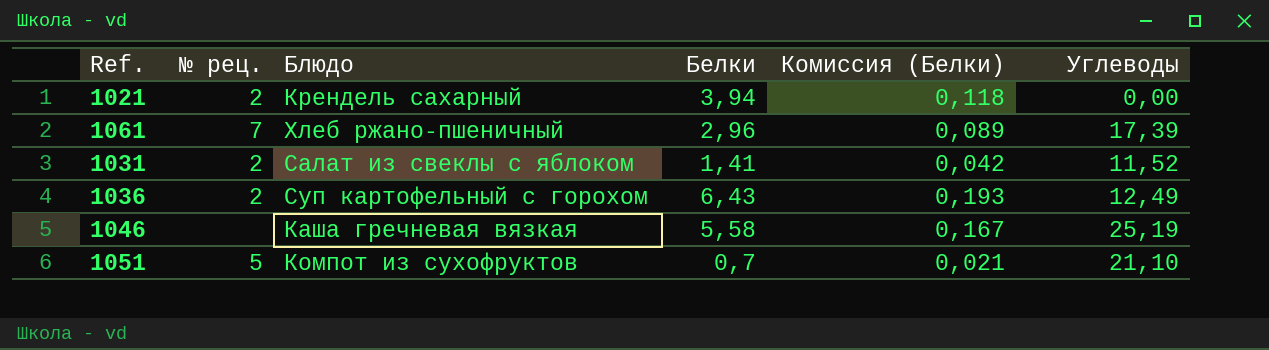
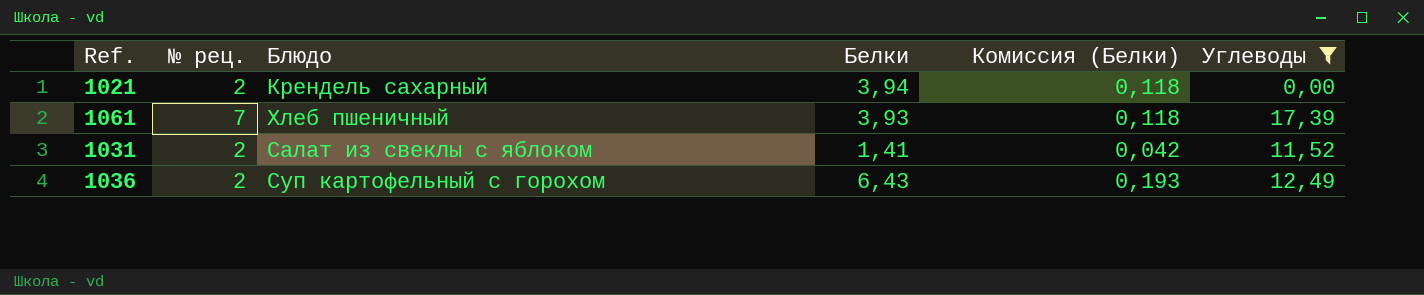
filter: none -> Углеводы <= 17,39
1061 | Блюдо: Хлеб ржано-пшеничный -> Хлеб пшеничный
1061 | Белки: 2,96 -> 3,93
1061 | Комиссия (Белки): 0,089 -> 0,118

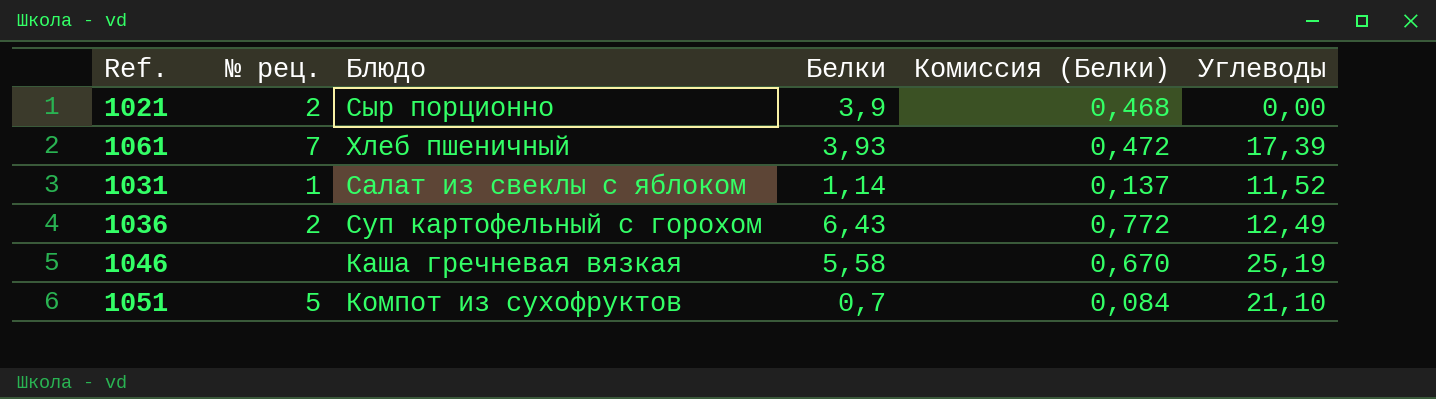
filter: Углеводы <= 17,39 -> none
column Комиссия (Белки) | formula: [Белки] * 0,03 -> [Белки] * 0,12
1021 | Блюдо: Крендель сахарный -> Сыр порционно
1021 | Белки: 3,94 -> 3,9
1031 | № рец.: 2 -> 1
1031 | Белки: 1,41 -> 1,14

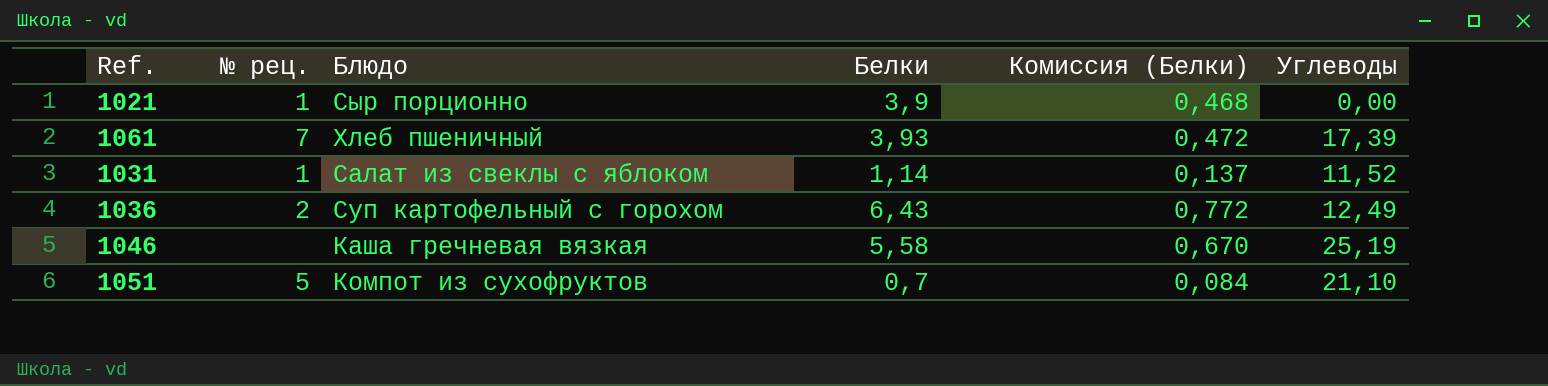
1021 | № рец.: 2 -> 1

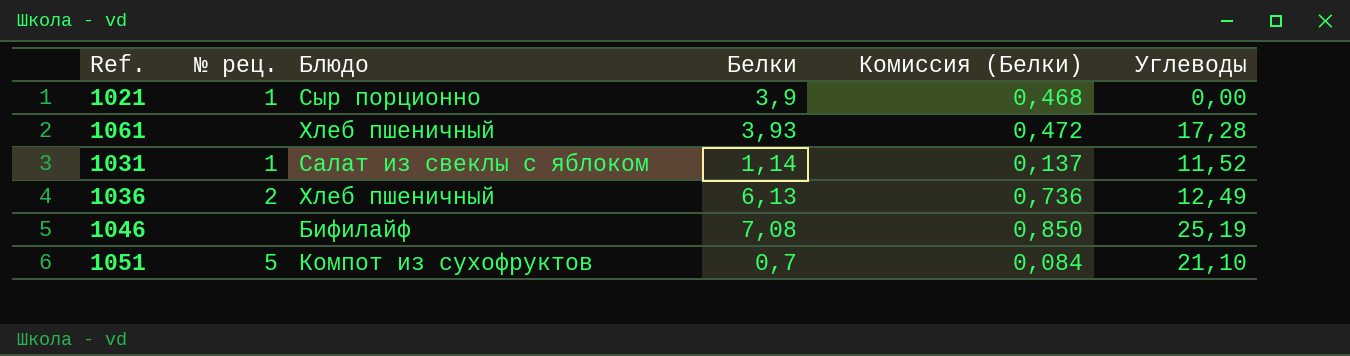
1061 | № рец.: 7 -> none
1061 | Углеводы: 17,39 -> 17,28
1036 | Блюдо: Суп картофельный с горохом -> Хлеб пшеничный
1036 | Белки: 6,43 -> 6,13
1036 | Комиссия (Белки): 0,772 -> 0,736
1046 | Блюдо: Каша гречневая вязкая -> Бифилайф
1046 | Белки: 5,58 -> 7,08
1046 | Комиссия (Белки): 0,670 -> 0,850

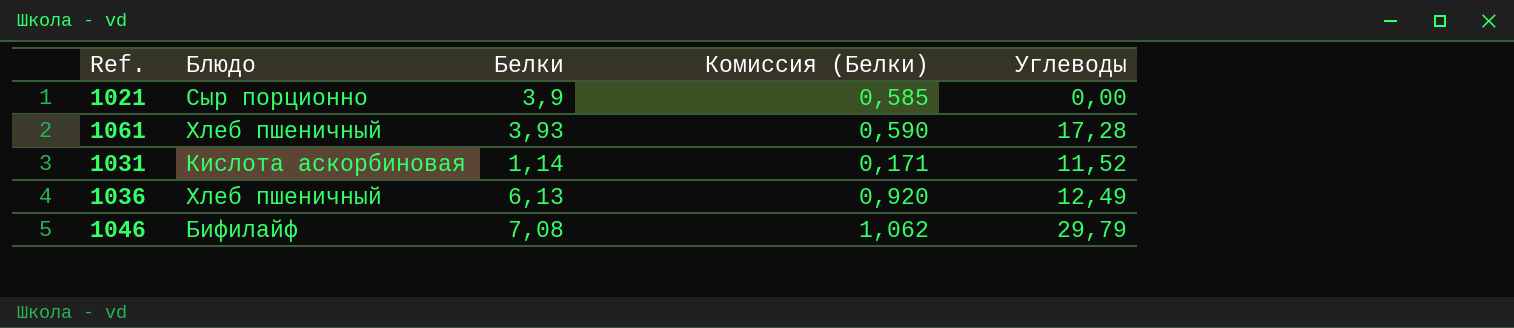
column № рец. | position: 2 -> none
column Комиссия (Белки) | formula: [Белки] * 0,12 -> [Белки] * 0,15
row 1051: 5 | Компот из сухофруктов | 0,7 | 0,084 | 21,10 -> none
1031 | Блюдо: Салат из свеклы с яблоком -> Кислота аскорбиновая
1046 | Углеводы: 25,19 -> 29,79

